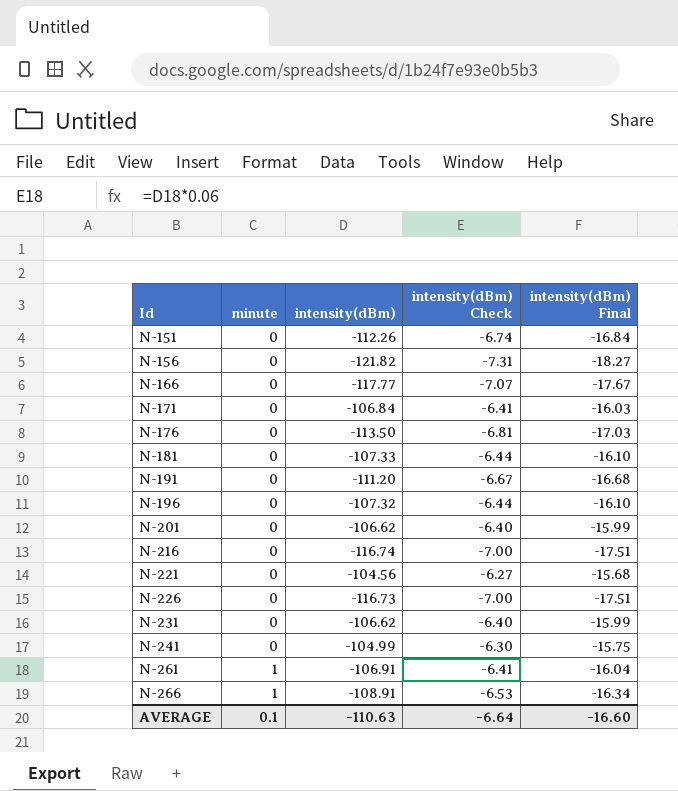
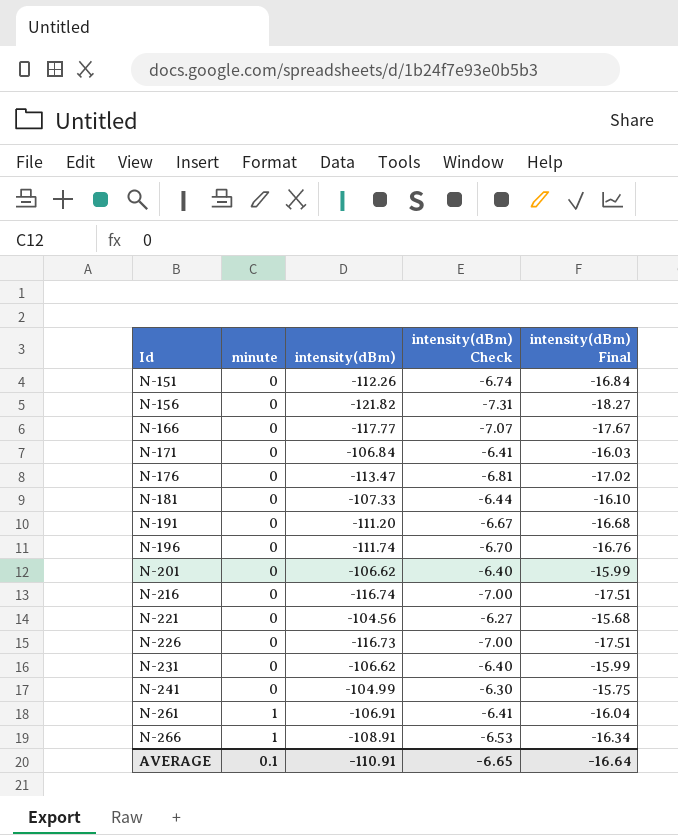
N-176 | intensity(dBm): -113.50 -> -113.47
N-176 | intensity(dBm) Final: -17.03 -> -17.02
N-196 | intensity(dBm): -107.32 -> -111.74
N-196 | intensity(dBm) Check: -6.44 -> -6.70
N-196 | intensity(dBm) Final: -16.10 -> -16.76
AVERAGE | intensity(dBm): -110.63 -> -110.91
AVERAGE | intensity(dBm) Check: -6.64 -> -6.65
AVERAGE | intensity(dBm) Final: -16.60 -> -16.64

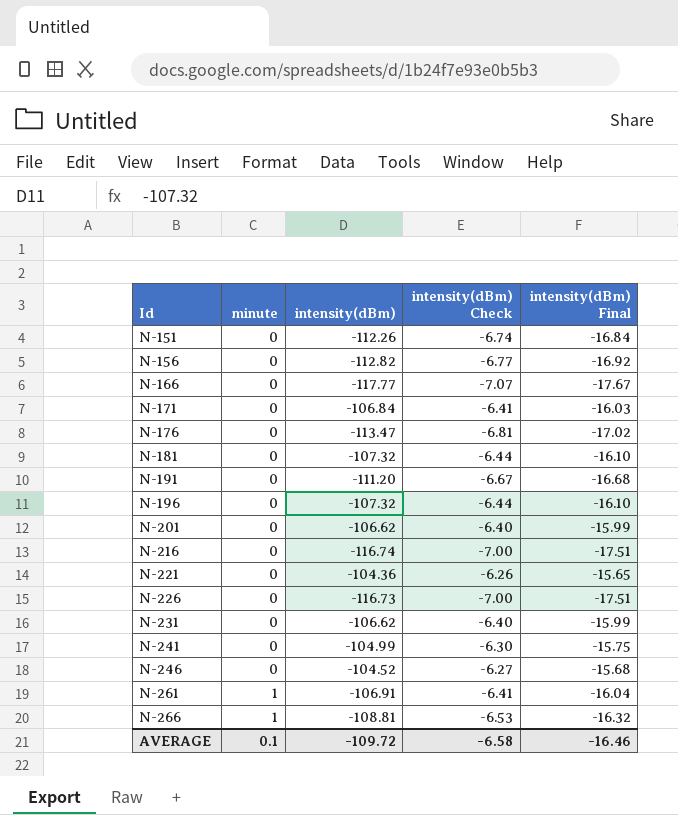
N-156 | intensity(dBm): -121.82 -> -112.82
N-156 | intensity(dBm) Check: -7.31 -> -6.77
N-156 | intensity(dBm) Final: -18.27 -> -16.92
N-181 | intensity(dBm): -107.33 -> -107.32
N-196 | intensity(dBm): -111.74 -> -107.32
N-196 | intensity(dBm) Check: -6.70 -> -6.44
N-196 | intensity(dBm) Final: -16.76 -> -16.10
N-221 | intensity(dBm): -104.56 -> -104.36
N-221 | intensity(dBm) Check: -6.27 -> -6.26
N-221 | intensity(dBm) Final: -15.68 -> -15.65
row N-246: none -> 0 | -104.52 | -6.27 | -15.68
N-266 | intensity(dBm): -108.91 -> -108.81
N-266 | intensity(dBm) Final: -16.34 -> -16.32
AVERAGE | intensity(dBm): -110.91 -> -109.72
AVERAGE | intensity(dBm) Check: -6.65 -> -6.58
AVERAGE | intensity(dBm) Final: -16.64 -> -16.46

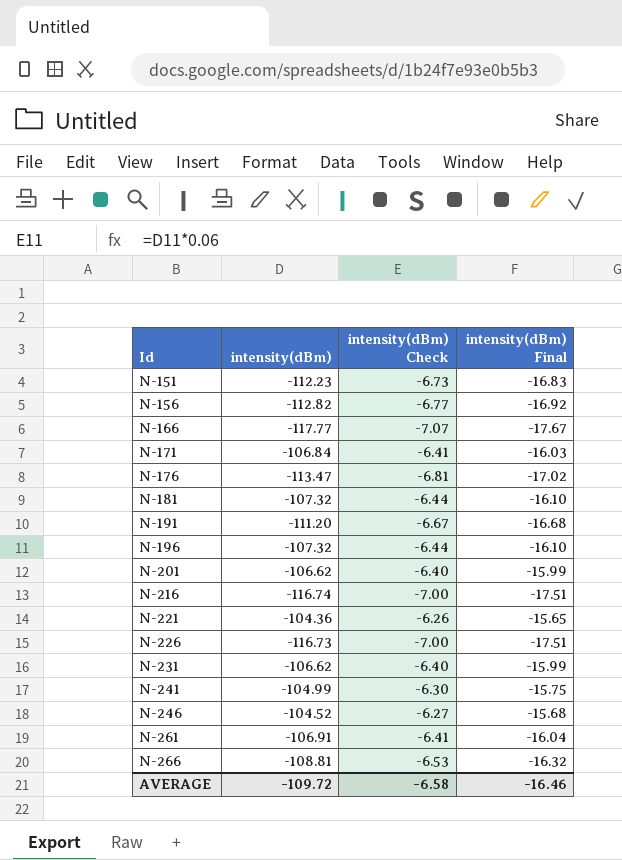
column minute | position: 2 -> none
N-151 | intensity(dBm): -112.26 -> -112.23
N-151 | intensity(dBm) Check: -6.74 -> -6.73
N-151 | intensity(dBm) Final: -16.84 -> -16.83

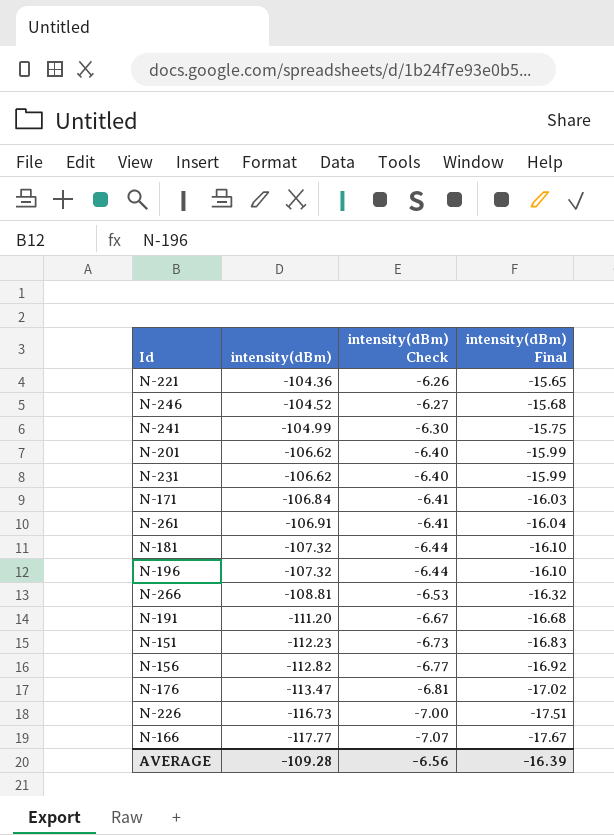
row order: Id ascending -> intensity(dBm) descending
row N-216: -116.74 | -7.00 | -17.51 -> none
AVERAGE | intensity(dBm): -109.72 -> -109.28
AVERAGE | intensity(dBm) Check: -6.58 -> -6.56
AVERAGE | intensity(dBm) Final: -16.46 -> -16.39

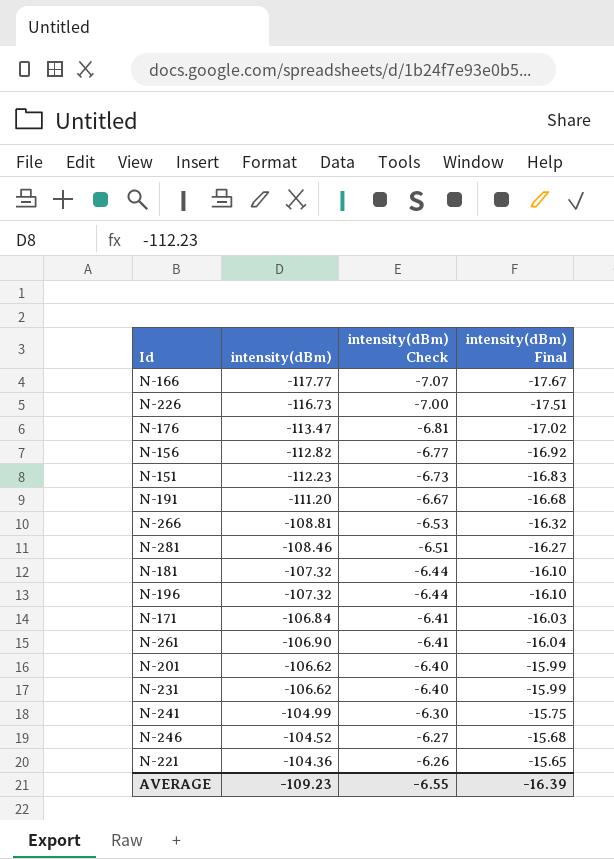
row order: intensity(dBm) descending -> intensity(dBm) Check ascending
row N-281: none -> -108.46 | -6.51 | -16.27
N-261 | intensity(dBm): -106.91 -> -106.90
AVERAGE | intensity(dBm): -109.28 -> -109.23
AVERAGE | intensity(dBm) Check: -6.56 -> -6.55

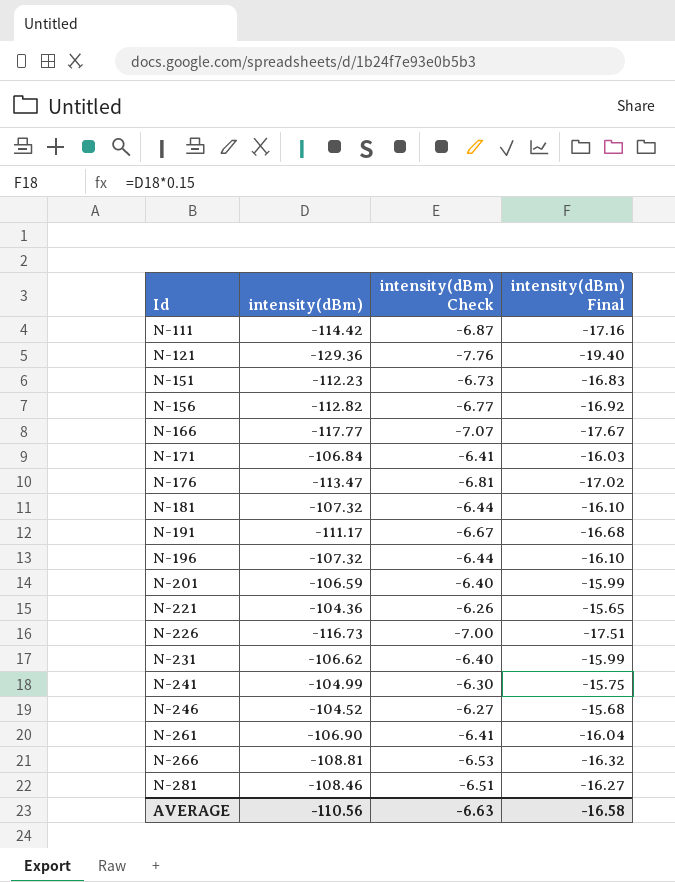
row order: intensity(dBm) Check ascending -> Id ascending
row N-111: none -> -114.42 | -6.87 | -17.16
row N-121: none -> -129.36 | -7.76 | -19.40
N-191 | intensity(dBm): -111.20 -> -111.17
N-201 | intensity(dBm): -106.62 -> -106.59
AVERAGE | intensity(dBm): -109.23 -> -110.56
AVERAGE | intensity(dBm) Check: -6.55 -> -6.63
AVERAGE | intensity(dBm) Final: -16.39 -> -16.58

